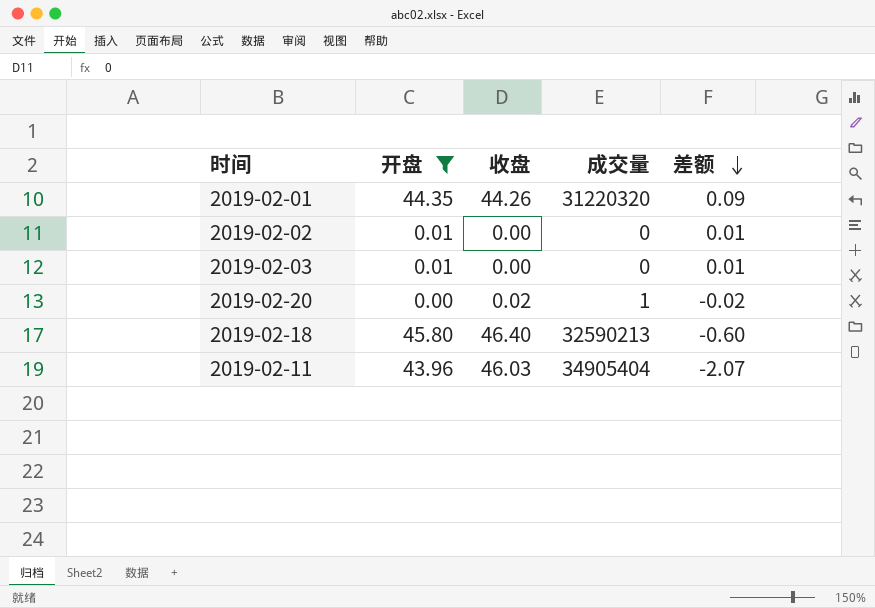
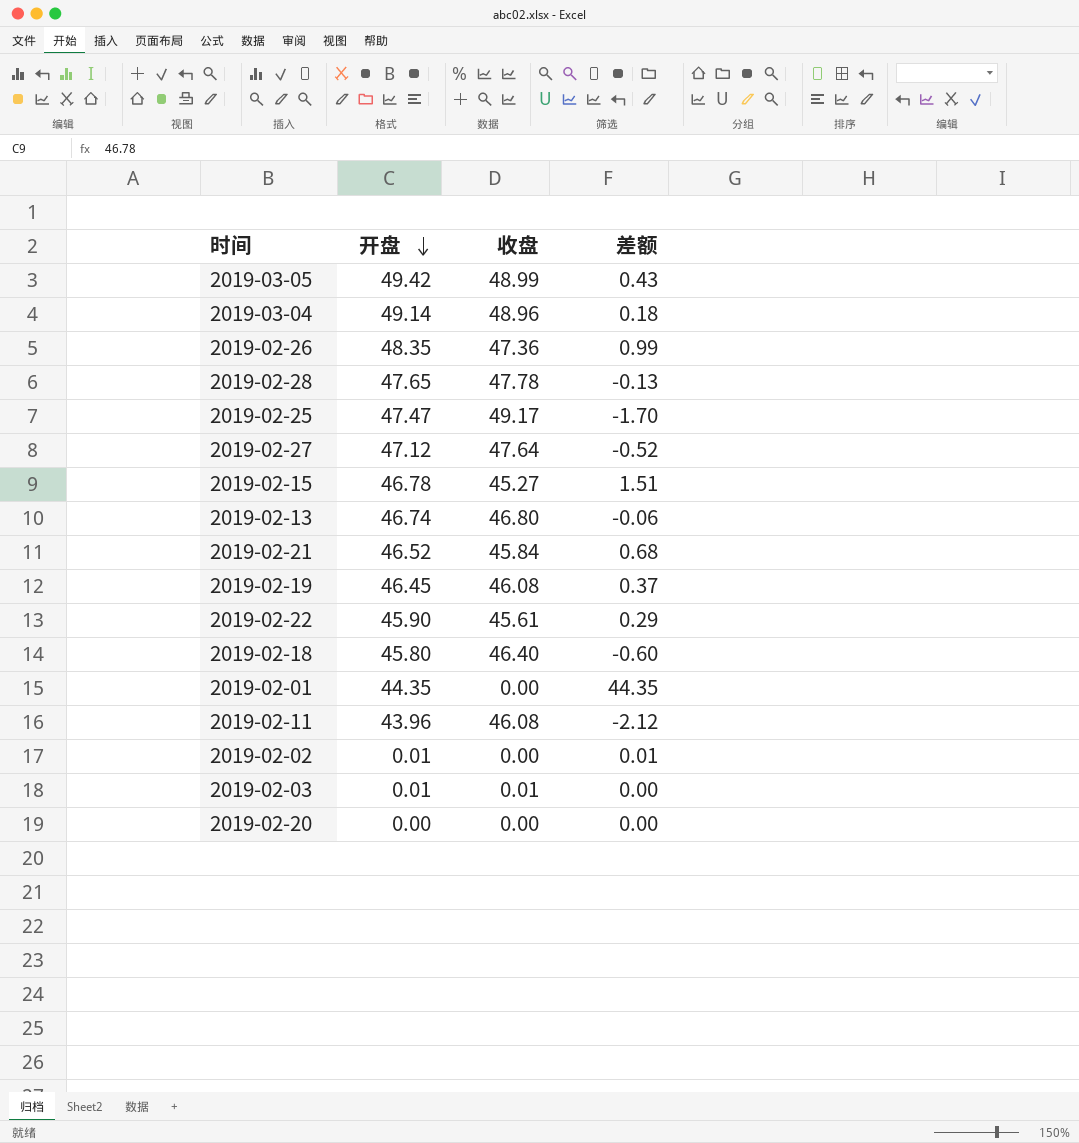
filter: 开盘 <= 45.80 -> none
row order: 差额 descending -> 开盘 descending
column 成交量 | position: 4 -> none
2019-02-01 | 收盘: 44.26 -> 0.00
2019-02-01 | 差额: 0.09 -> 44.35
2019-02-11 | 收盘: 46.03 -> 46.08
2019-02-11 | 差额: -2.07 -> -2.12
2019-02-03 | 收盘: 0.00 -> 0.01
2019-02-03 | 差额: 0.01 -> 0.00
2019-02-20 | 收盘: 0.02 -> 0.00
2019-02-20 | 差额: -0.02 -> 0.00

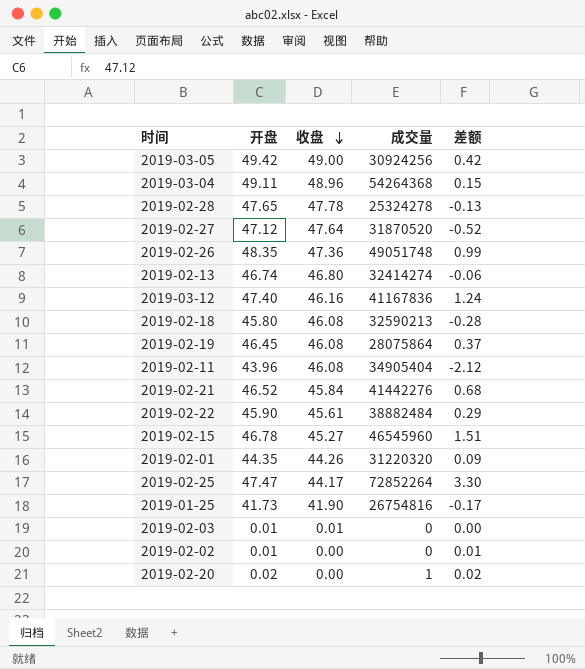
row order: 开盘 descending -> 收盘 descending
column 成交量 | position: none -> 4
2019-03-05 | 收盘: 48.99 -> 49.00
2019-03-05 | 差额: 0.43 -> 0.42
2019-03-04 | 开盘: 49.14 -> 49.11
2019-03-04 | 差额: 0.18 -> 0.15
row 2019-03-12: none -> 47.40 | 46.16 | 41167836 | 1.24
2019-02-18 | 收盘: 46.40 -> 46.08
2019-02-18 | 差额: -0.60 -> -0.28
2019-02-01 | 收盘: 0.00 -> 44.26
2019-02-01 | 差额: 44.35 -> 0.09
2019-02-25 | 收盘: 49.17 -> 44.17
2019-02-25 | 差额: -1.70 -> 3.30
row 2019-01-25: none -> 41.73 | 41.90 | 26754816 | -0.17
2019-02-20 | 开盘: 0.00 -> 0.02
2019-02-20 | 差额: 0.00 -> 0.02

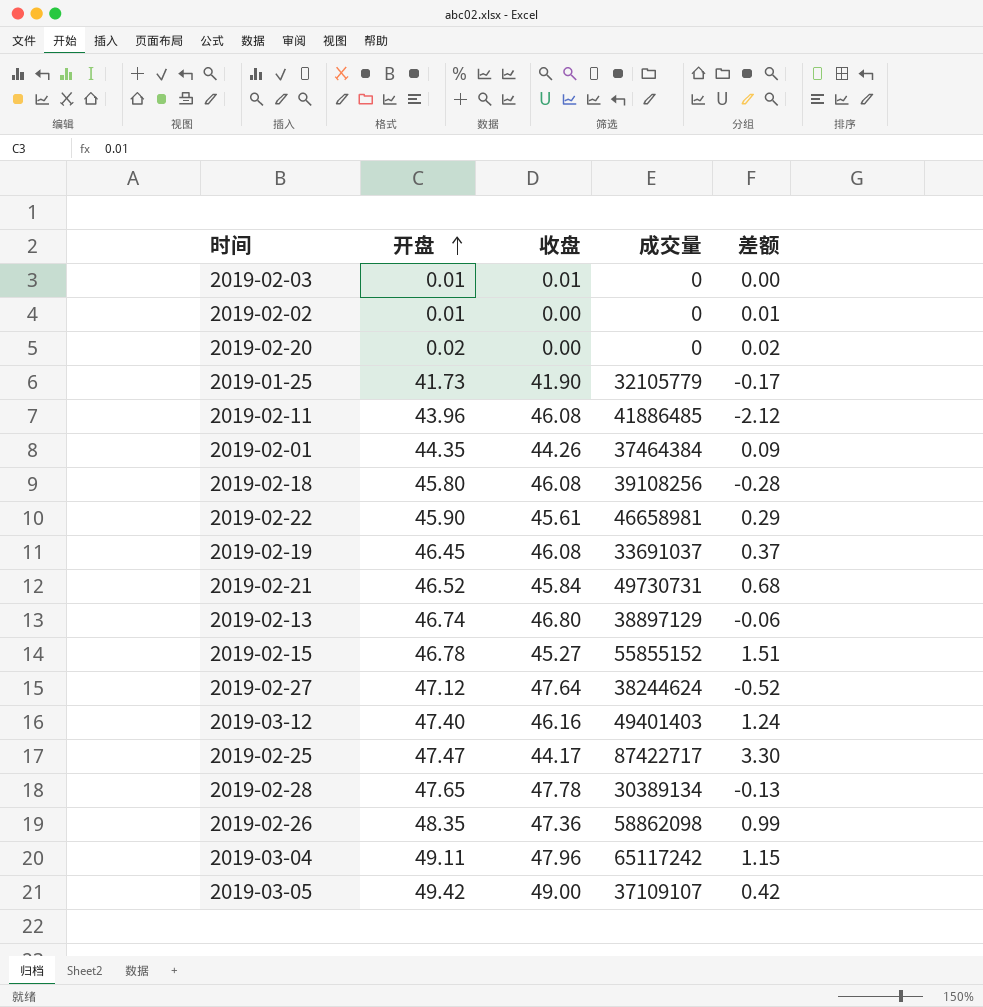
row order: 收盘 descending -> 开盘 ascending
2019-02-20 | 成交量: 1 -> 0
2019-01-25 | 成交量: 26754816 -> 32105779
2019-02-11 | 成交量: 34905404 -> 41886485
2019-02-01 | 成交量: 31220320 -> 37464384
2019-02-18 | 成交量: 32590213 -> 39108256
2019-02-22 | 成交量: 38882484 -> 46658981
2019-02-19 | 成交量: 28075864 -> 33691037
2019-02-21 | 成交量: 41442276 -> 49730731
2019-02-13 | 成交量: 32414274 -> 38897129
2019-02-15 | 成交量: 46545960 -> 55855152
2019-02-27 | 成交量: 31870520 -> 38244624
2019-03-12 | 成交量: 41167836 -> 49401403
2019-02-25 | 成交量: 72852264 -> 87422717
2019-02-28 | 成交量: 25324278 -> 30389134
2019-02-26 | 成交量: 49051748 -> 58862098
2019-03-04 | 收盘: 48.96 -> 47.96
2019-03-04 | 成交量: 54264368 -> 65117242
2019-03-04 | 差额: 0.15 -> 1.15
2019-03-05 | 成交量: 30924256 -> 37109107

